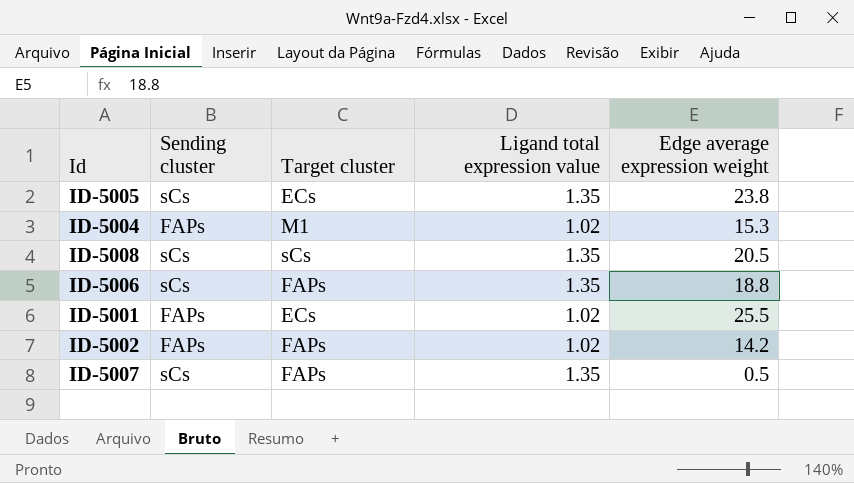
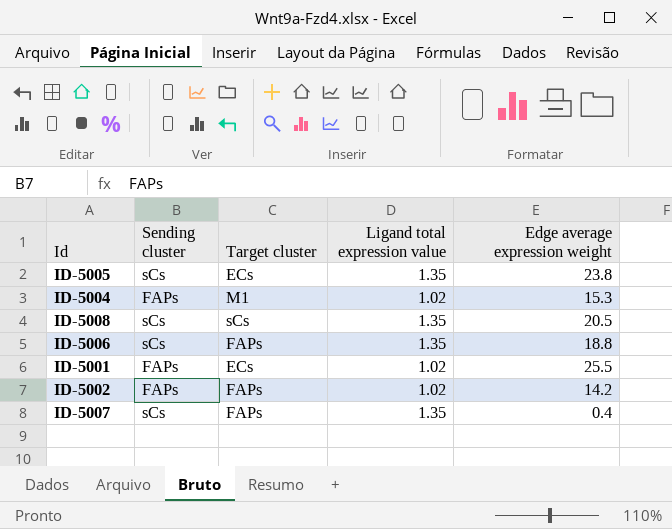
ID-5007 | Edge average expression weight: 0.5 -> 0.4

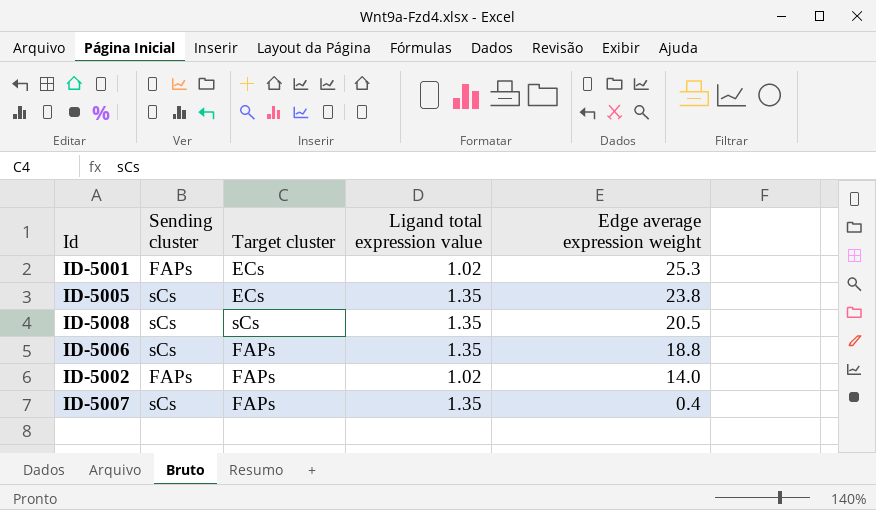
row order: none -> Edge average expression weight descending
row ID-5004: FAPs | M1 | 1.02 | 15.3 -> none
ID-5001 | Edge average expression weight: 25.5 -> 25.3
ID-5002 | Edge average expression weight: 14.2 -> 14.0

